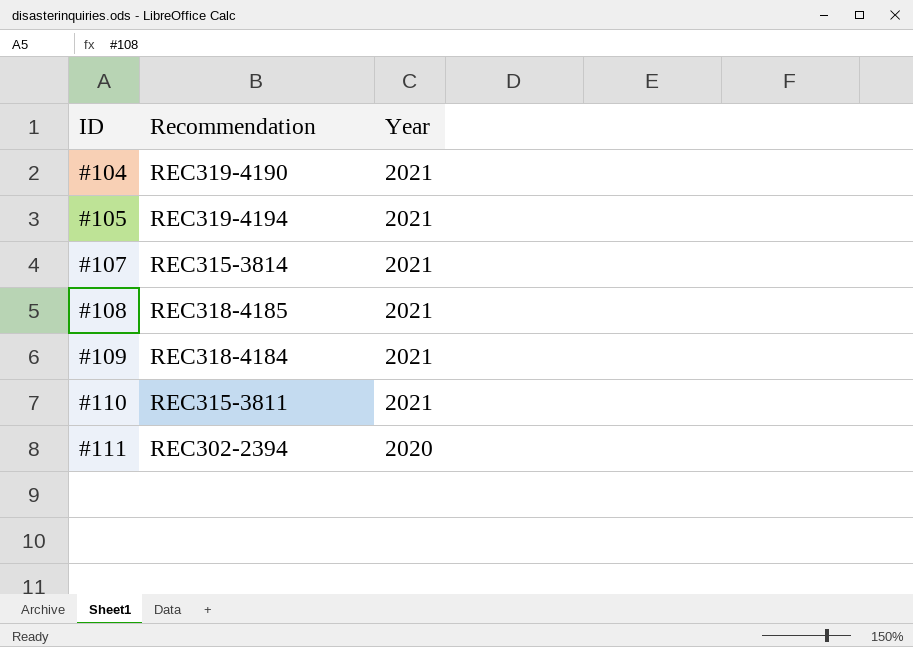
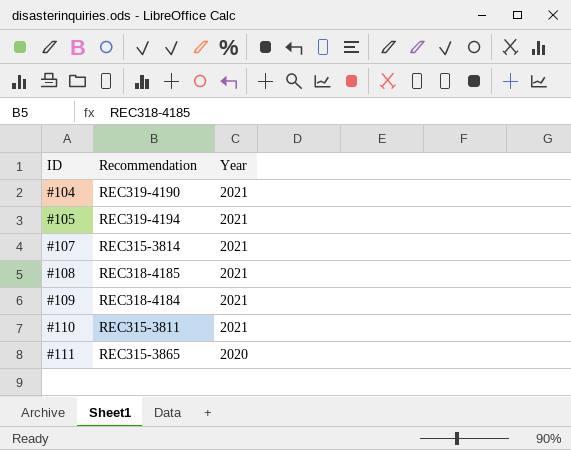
#111 | Recommendation: REC302-2394 -> REC315-3865

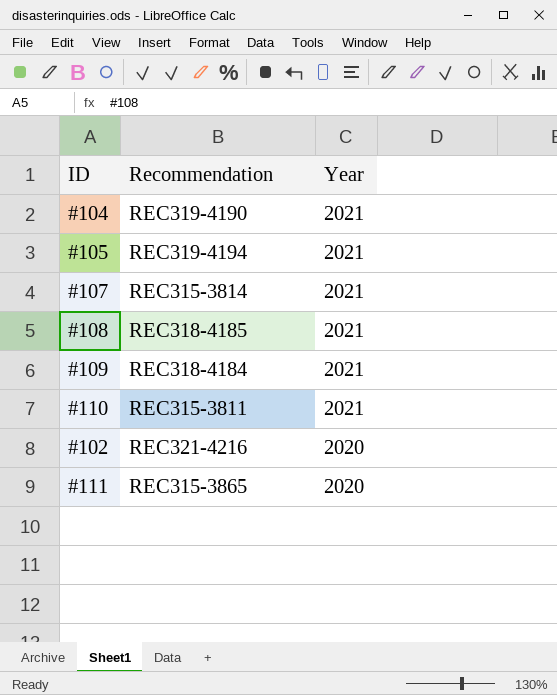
row #102: none -> REC321-4216 | 2020

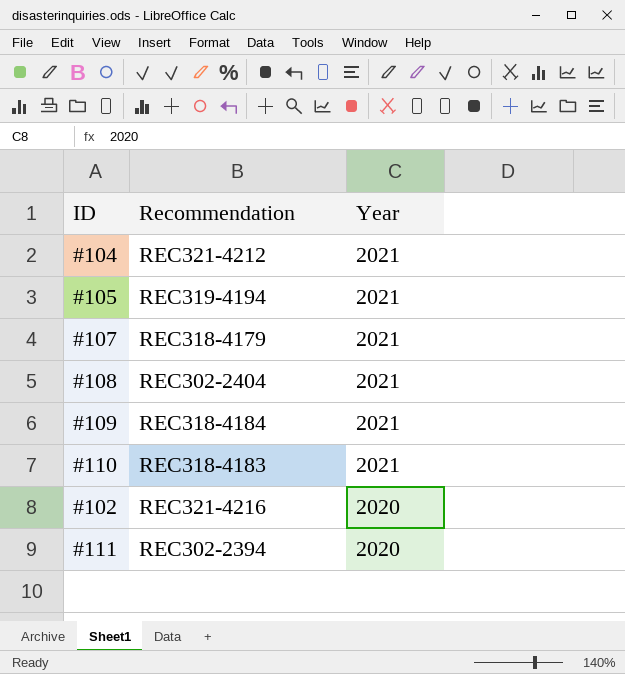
#104 | Recommendation: REC319-4190 -> REC321-4212
#107 | Recommendation: REC315-3814 -> REC318-4179
#108 | Recommendation: REC318-4185 -> REC302-2404
#110 | Recommendation: REC315-3811 -> REC318-4183
#111 | Recommendation: REC315-3865 -> REC302-2394

